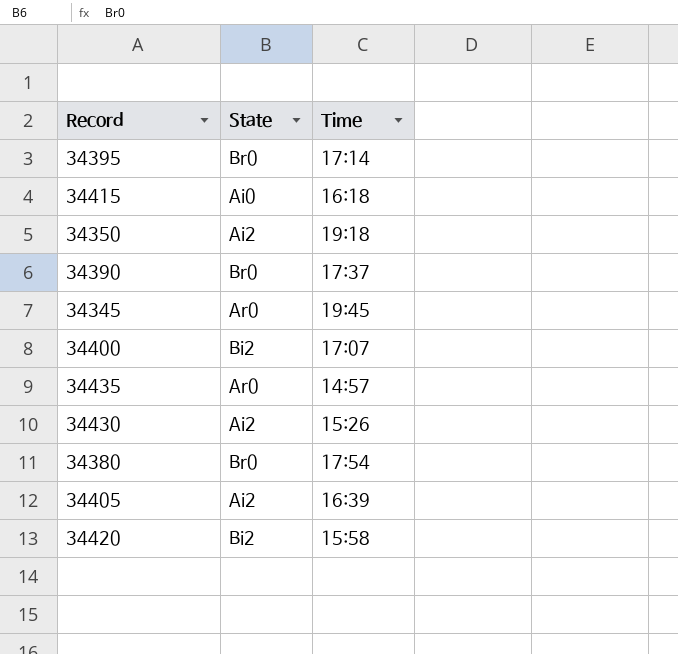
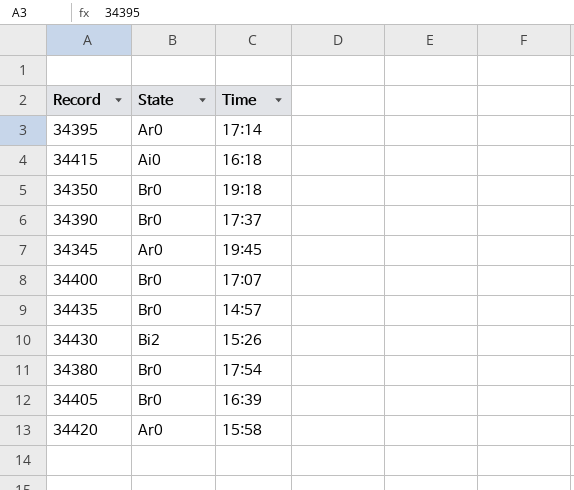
34395 | State: Br0 -> Ar0
34350 | State: Ai2 -> Br0
34400 | State: Bi2 -> Br0
34435 | State: Ar0 -> Br0
34430 | State: Ai2 -> Bi2
34405 | State: Ai2 -> Br0
34420 | State: Bi2 -> Ar0

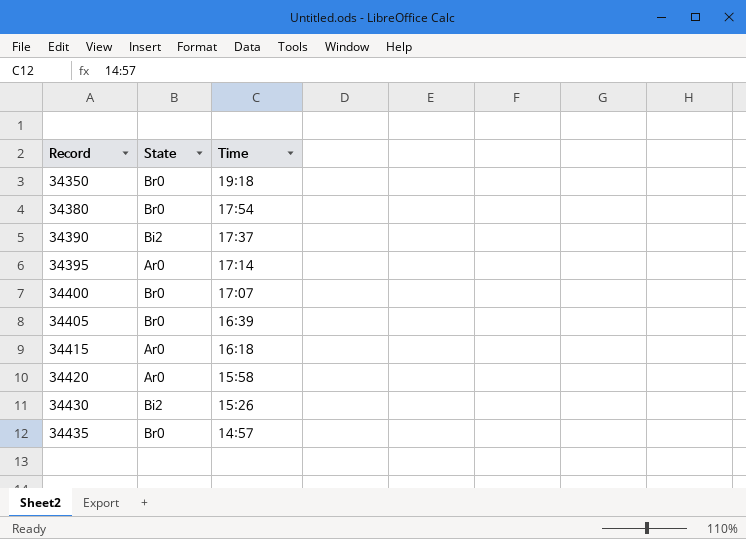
row order: none -> Record ascending
row 34345: Ar0 | 19:45 -> none
34390 | State: Br0 -> Bi2
34415 | State: Ai0 -> Ar0

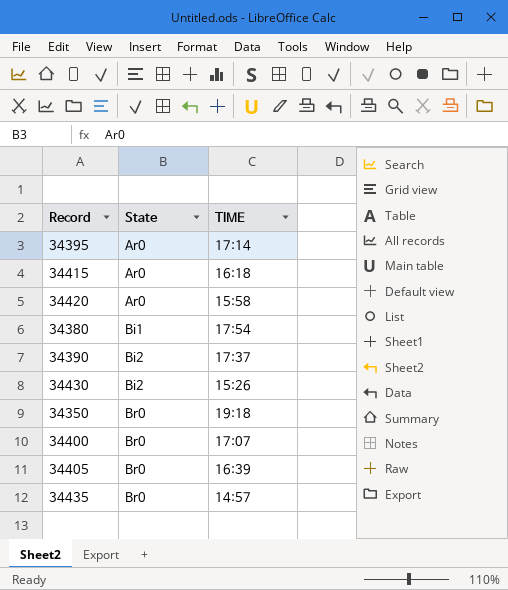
row order: Record ascending -> State ascending
column name: Time -> TIME
34380 | State: Br0 -> Bi1

